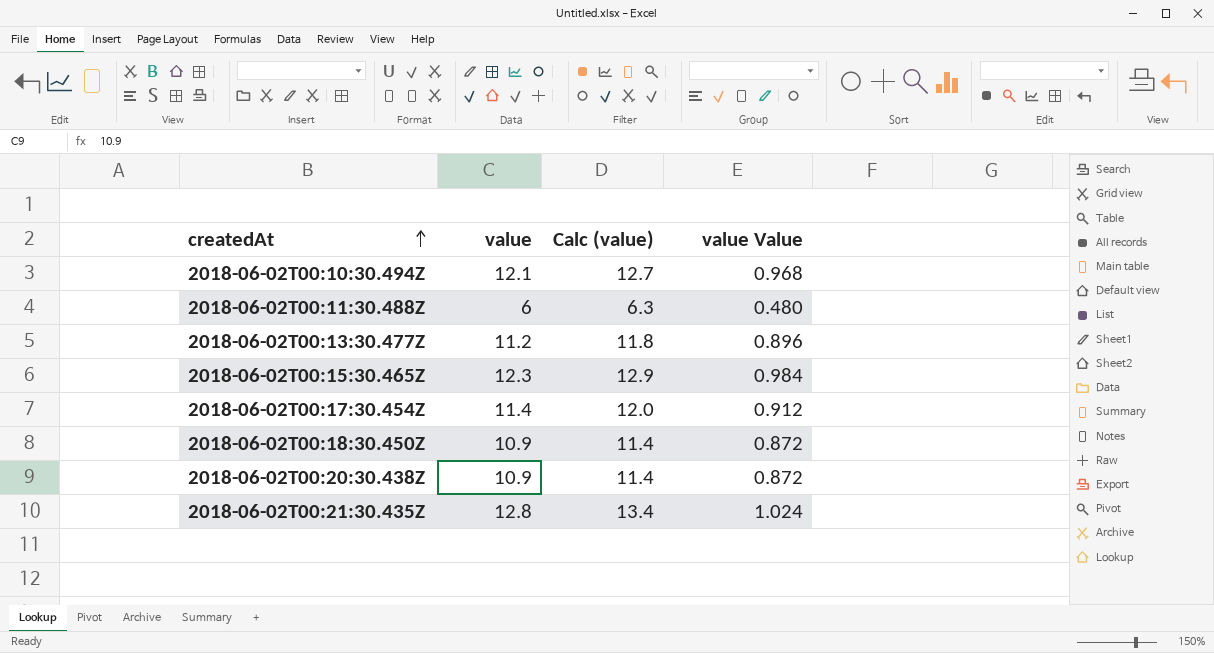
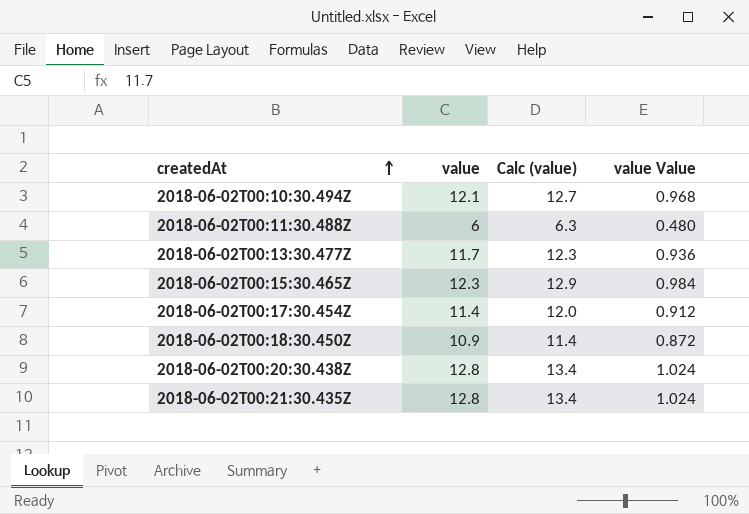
2018-06-02T00:13:30.477Z | value: 11.2 -> 11.7
2018-06-02T00:13:30.477Z | Calc (value): 11.8 -> 12.3
2018-06-02T00:13:30.477Z | value Value: 0.896 -> 0.936
2018-06-02T00:20:30.438Z | value: 10.9 -> 12.8
2018-06-02T00:20:30.438Z | Calc (value): 11.4 -> 13.4
2018-06-02T00:20:30.438Z | value Value: 0.872 -> 1.024

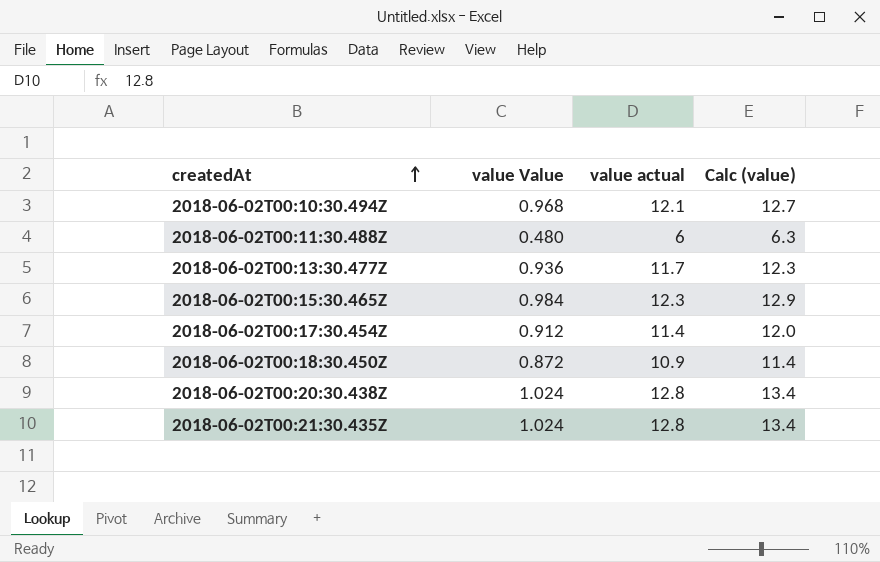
column value Value | position: 4 -> 2
column name: value -> value actual

